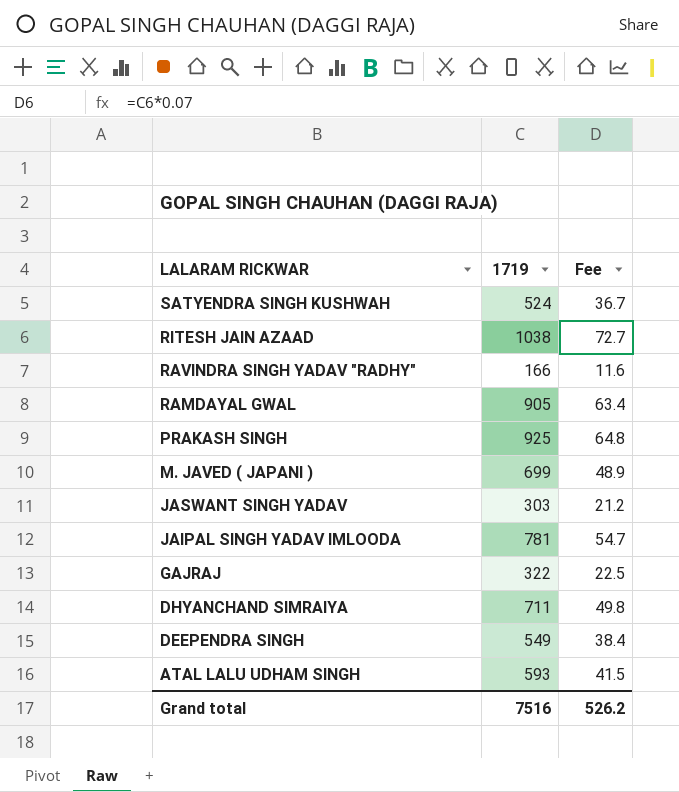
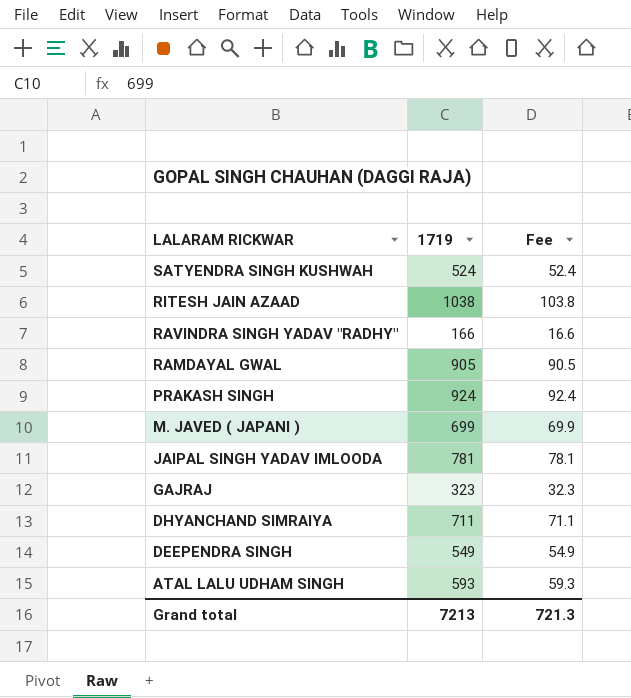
column Fee | formula: [1719] * 0.07 -> [1719] * 0.1
row JASWANT SINGH YADAV: 303 | 21.2 -> none
PRAKASH SINGH | 1719: 925 -> 924
GAJRAJ | 1719: 322 -> 323
Grand total | 1719: 7516 -> 7213
Grand total | Fee: 526.2 -> 721.3

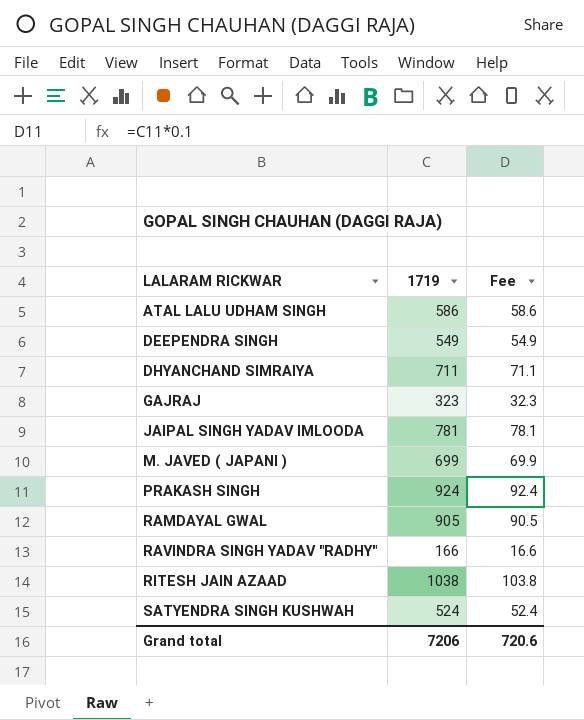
row order: LALARAM RICKWAR descending -> LALARAM RICKWAR ascending
ATAL LALU UDHAM SINGH | 1719: 593 -> 586
ATAL LALU UDHAM SINGH | Fee: 59.3 -> 58.6
Grand total | 1719: 7213 -> 7206
Grand total | Fee: 721.3 -> 720.6

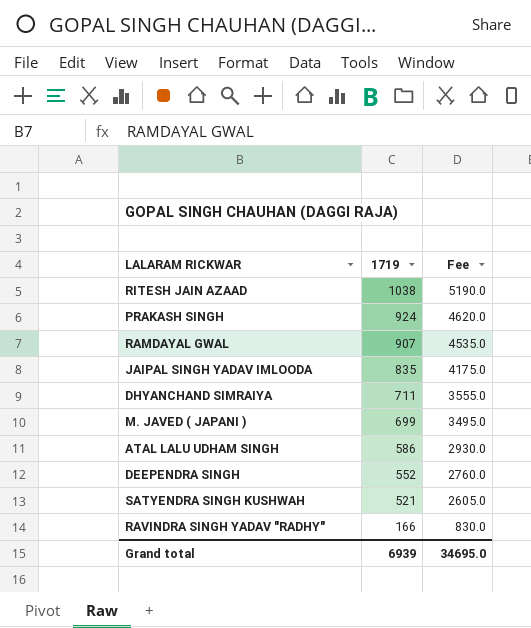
row order: LALARAM RICKWAR ascending -> 1719 descending
column Fee | formula: [1719] * 0.1 -> [1719] * 5
row GAJRAJ: 323 | 32.3 -> none
RAMDAYAL GWAL | 1719: 905 -> 907
JAIPAL SINGH YADAV IMLOODA | 1719: 781 -> 835
DEEPENDRA SINGH | 1719: 549 -> 552
SATYENDRA SINGH KUSHWAH | 1719: 524 -> 521
Grand total | 1719: 7206 -> 6939
Grand total | Fee: 720.6 -> 34695.0

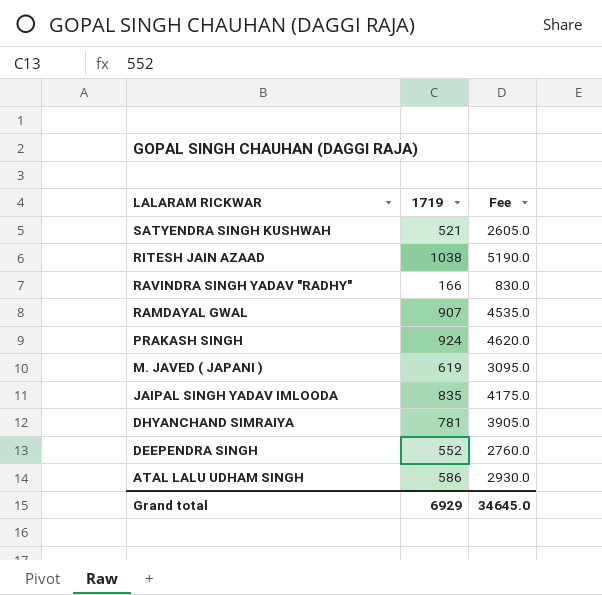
row order: 1719 descending -> LALARAM RICKWAR descending
M. JAVED ( JAPANI ) | 1719: 699 -> 619
M. JAVED ( JAPANI ) | Fee: 3495.0 -> 3095.0
DHYANCHAND SIMRAIYA | 1719: 711 -> 781
DHYANCHAND SIMRAIYA | Fee: 3555.0 -> 3905.0
Grand total | 1719: 6939 -> 6929
Grand total | Fee: 34695.0 -> 34645.0

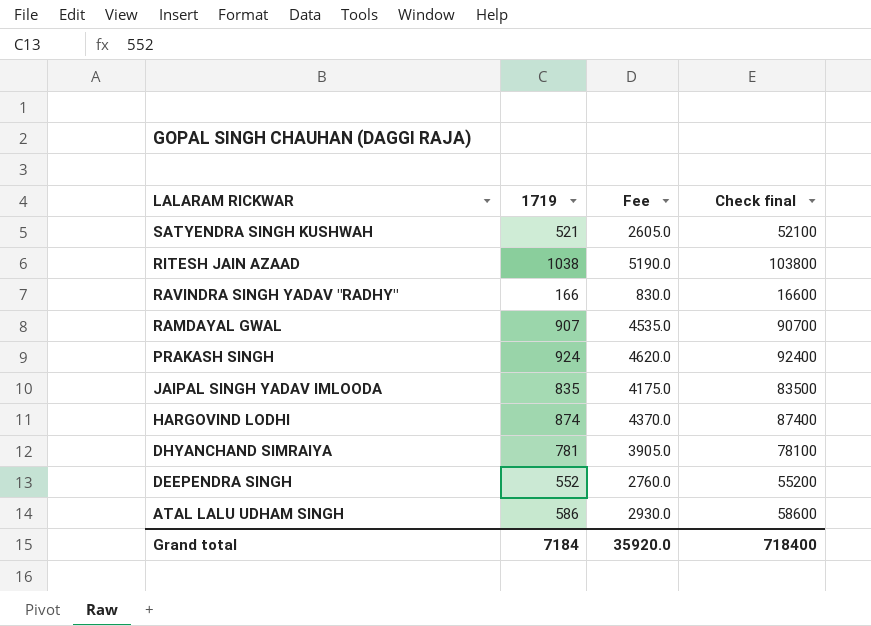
column Check final | formula: none -> [1719] * 100
row M. JAVED ( JAPANI ): 619 | 3095.0 -> none
row HARGOVIND LODHI: none -> 874 | 4370.0 | 87400
Grand total | 1719: 6929 -> 7184
Grand total | Fee: 34645.0 -> 35920.0

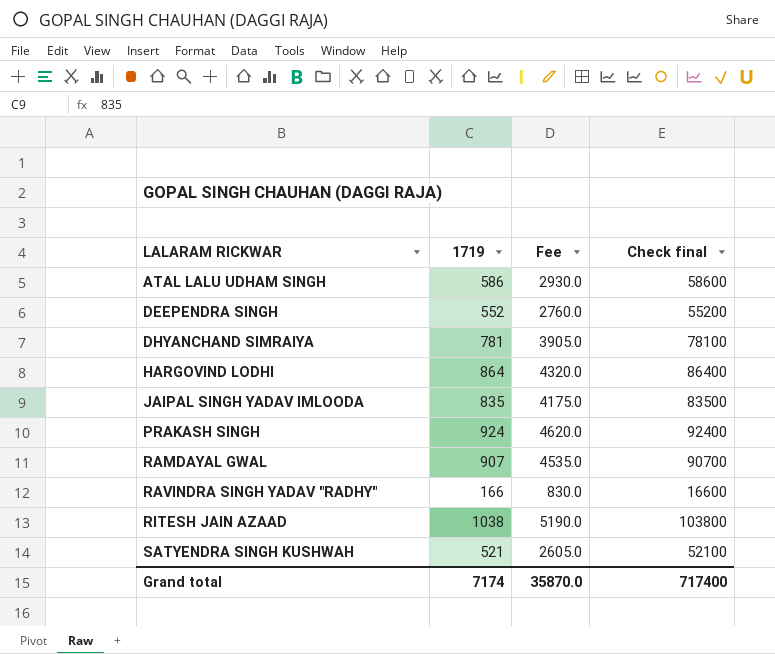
row order: LALARAM RICKWAR descending -> LALARAM RICKWAR ascending
HARGOVIND LODHI | 1719: 874 -> 864
HARGOVIND LODHI | Fee: 4370.0 -> 4320.0
HARGOVIND LODHI | Check final: 87400 -> 86400
Grand total | 1719: 7184 -> 7174
Grand total | Fee: 35920.0 -> 35870.0
Grand total | Check final: 718400 -> 717400

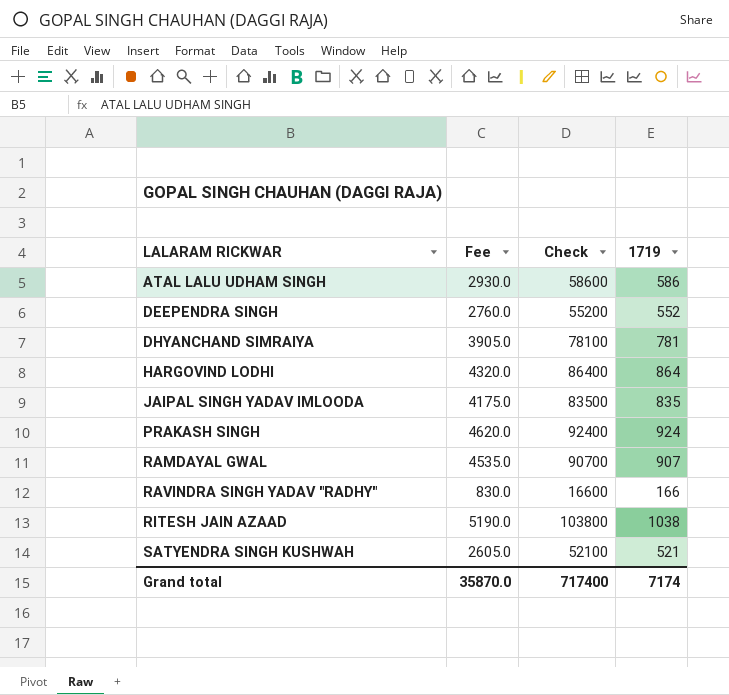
column name: Check final -> Check
column 1719 | position: 2 -> 4

